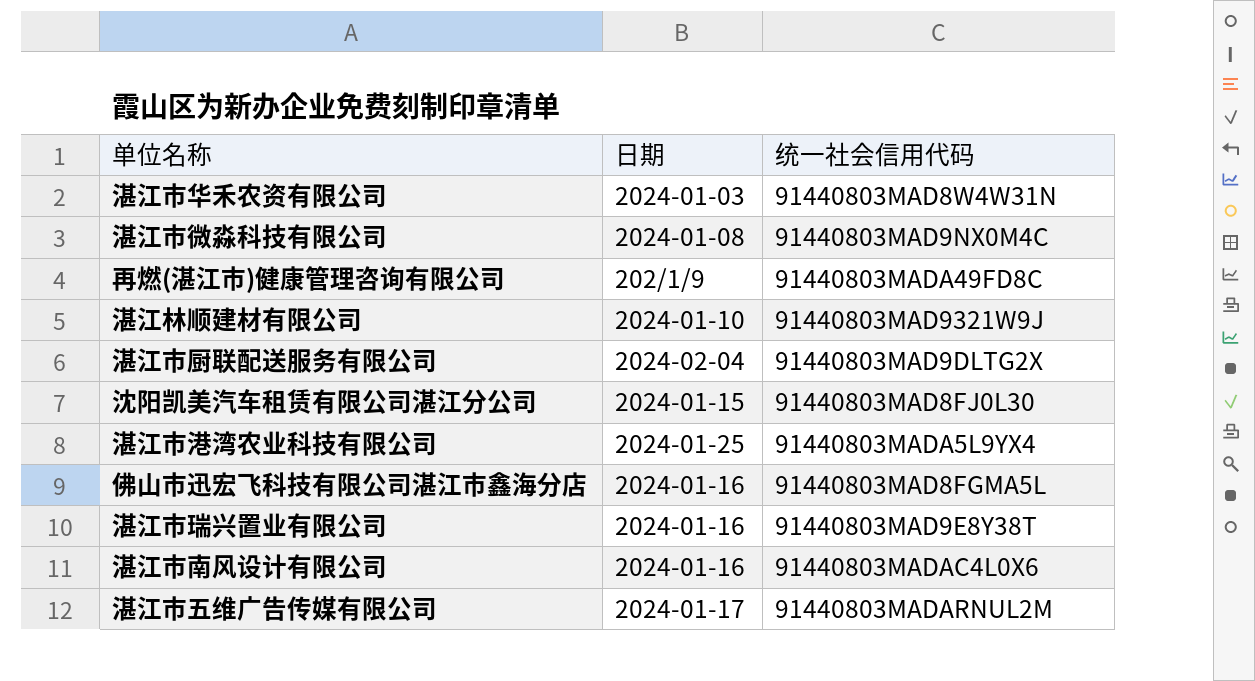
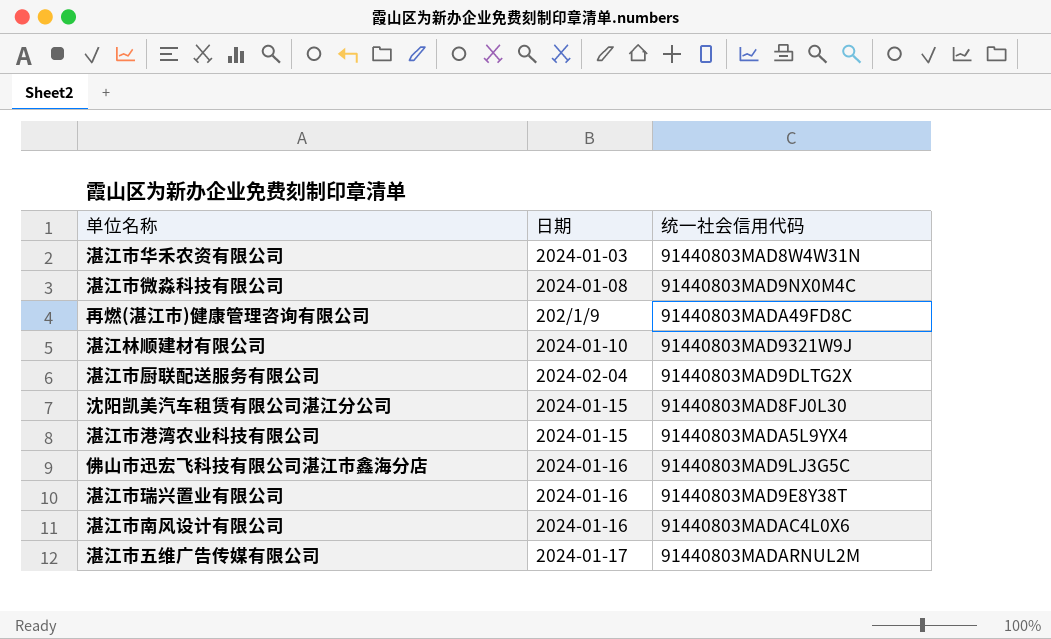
湛江市港湾农业科技有限公司 | 日期: 2024-01-25 -> 2024-01-15
佛山市迅宏飞科技有限公司湛江市鑫海分店 | 统一社会信用代码: 91440803MAD8FGMA5L -> 91440803MAD9LJ3G5C

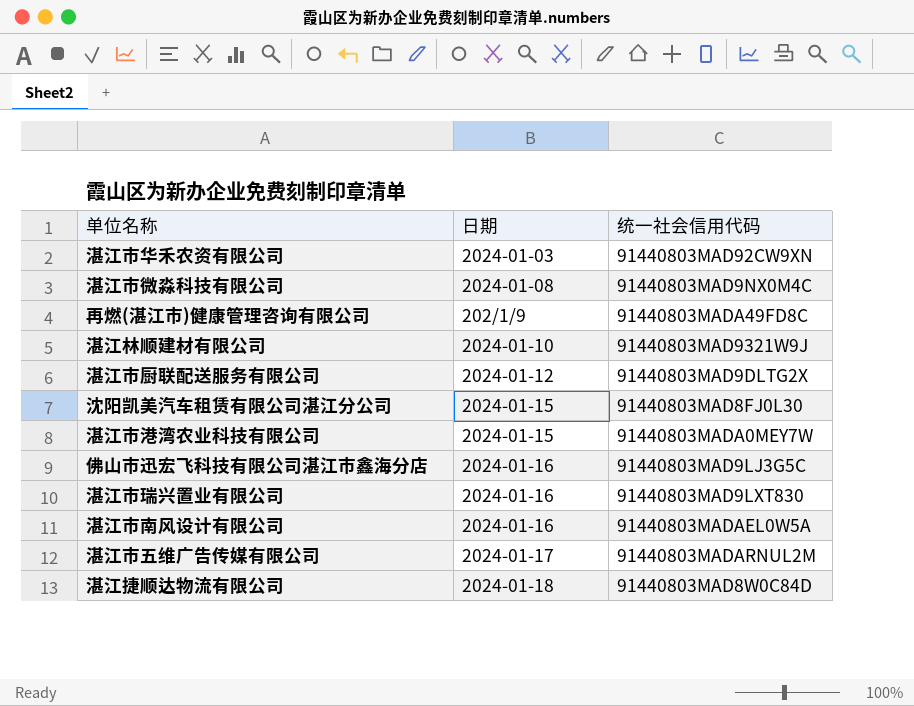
湛江市华禾农资有限公司 | 统一社会信用代码: 91440803MAD8W4W31N -> 91440803MAD92CW9XN
湛江市厨联配送服务有限公司 | 日期: 2024-02-04 -> 2024-01-12
湛江市港湾农业科技有限公司 | 统一社会信用代码: 91440803MADA5L9YX4 -> 91440803MADA0MEY7W
湛江市瑞兴置业有限公司 | 统一社会信用代码: 91440803MAD9E8Y38T -> 91440803MAD9LXT830
湛江市南风设计有限公司 | 统一社会信用代码: 91440803MADAC4L0X6 -> 91440803MADAEL0W5A
row 湛江捷顺达物流有限公司: none -> 2024-01-18 | 91440803MAD8W0C84D

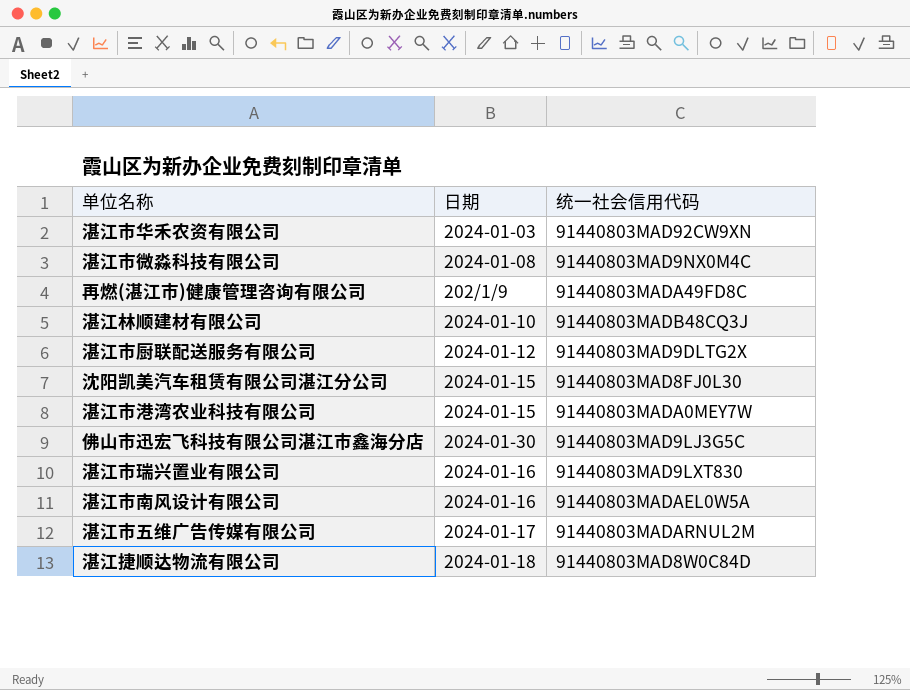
湛江林顺建材有限公司 | 统一社会信用代码: 91440803MAD9321W9J -> 91440803MADB48CQ3J
佛山市迅宏飞科技有限公司湛江市鑫海分店 | 日期: 2024-01-16 -> 2024-01-30

